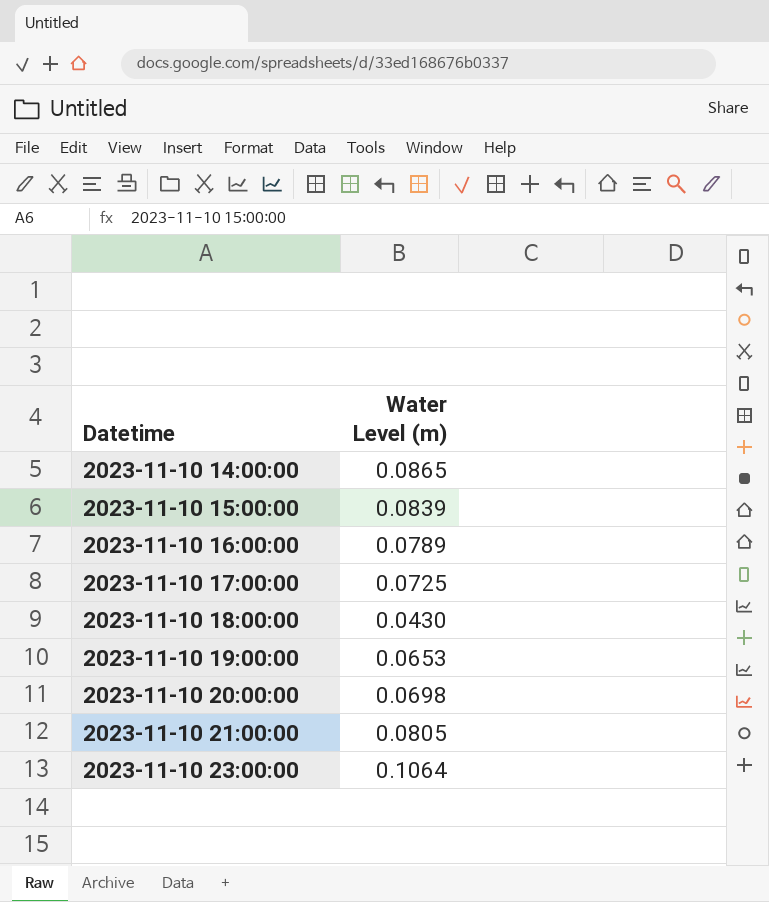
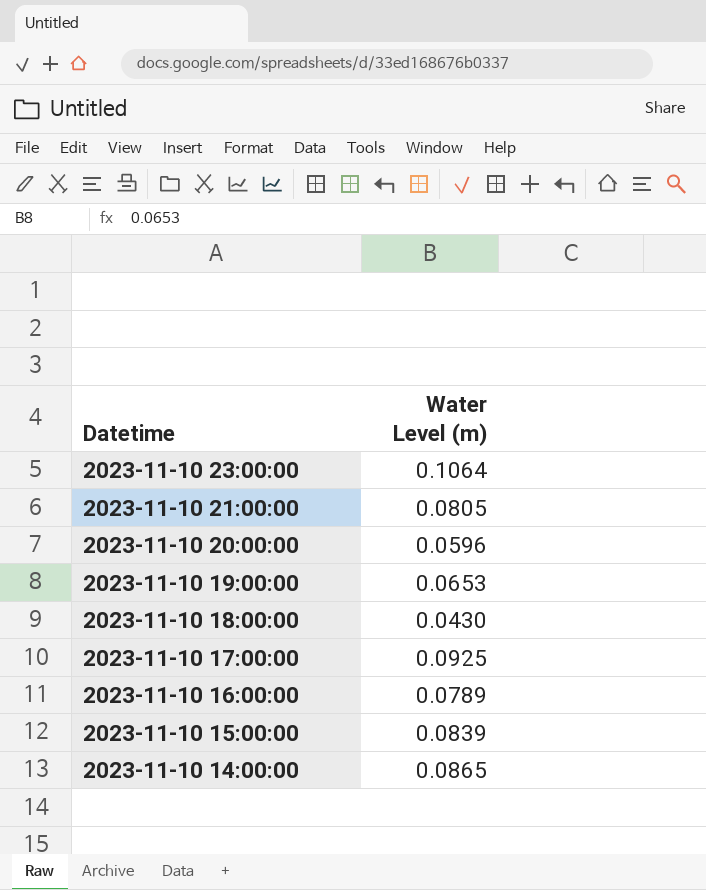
row order: Datetime ascending -> Datetime descending
2023-11-10 20:00:00 | Water Level (m): 0.0698 -> 0.0596
2023-11-10 17:00:00 | Water Level (m): 0.0725 -> 0.0925

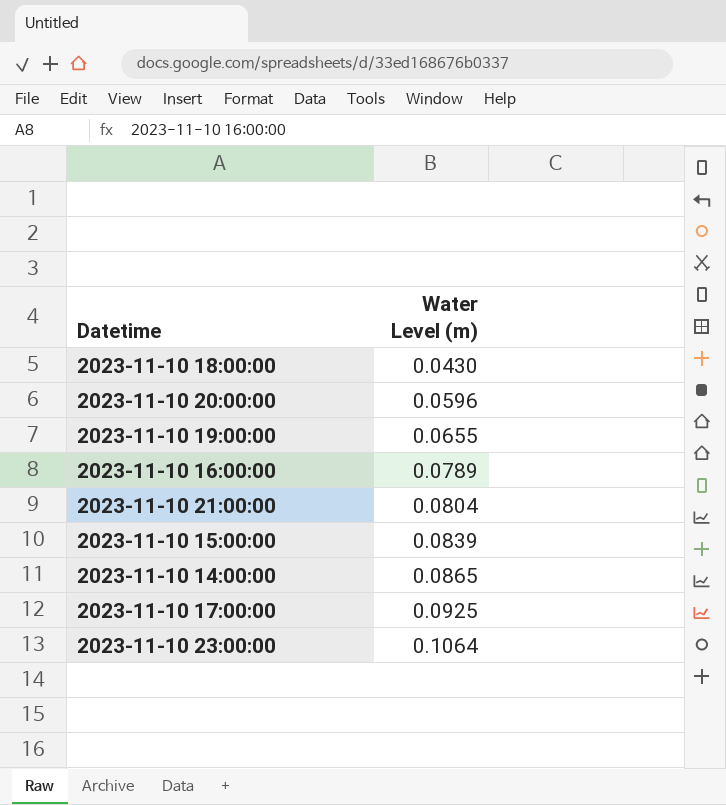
row order: Datetime descending -> Water Level (m) ascending
2023-11-10 19:00:00 | Water Level (m): 0.0653 -> 0.0655
2023-11-10 21:00:00 | Water Level (m): 0.0805 -> 0.0804

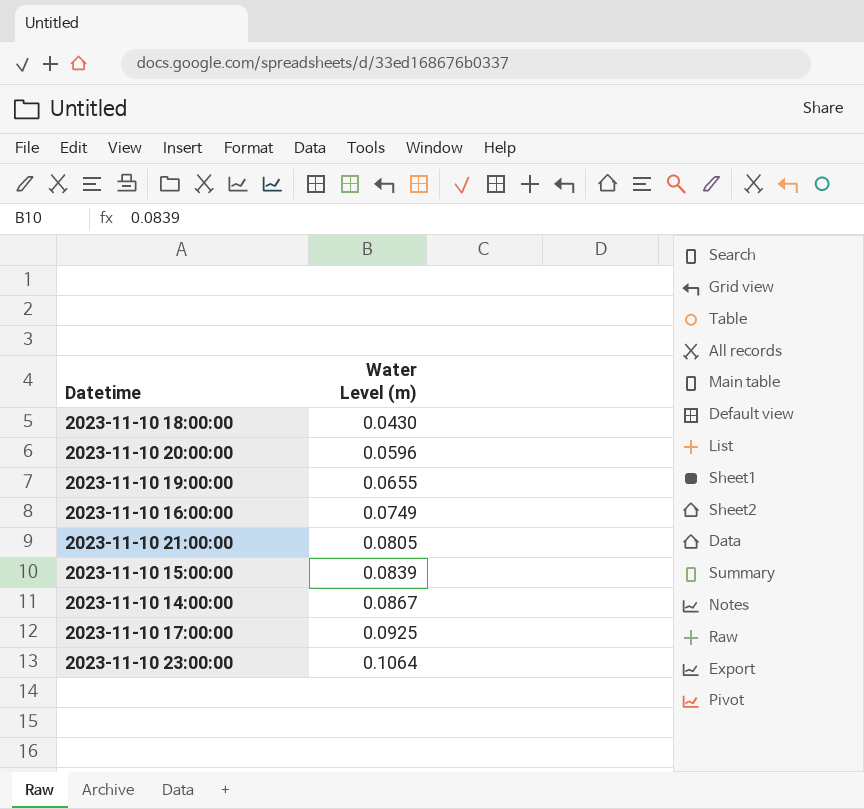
2023-11-10 16:00:00 | Water Level (m): 0.0789 -> 0.0749
2023-11-10 21:00:00 | Water Level (m): 0.0804 -> 0.0805
2023-11-10 14:00:00 | Water Level (m): 0.0865 -> 0.0867

